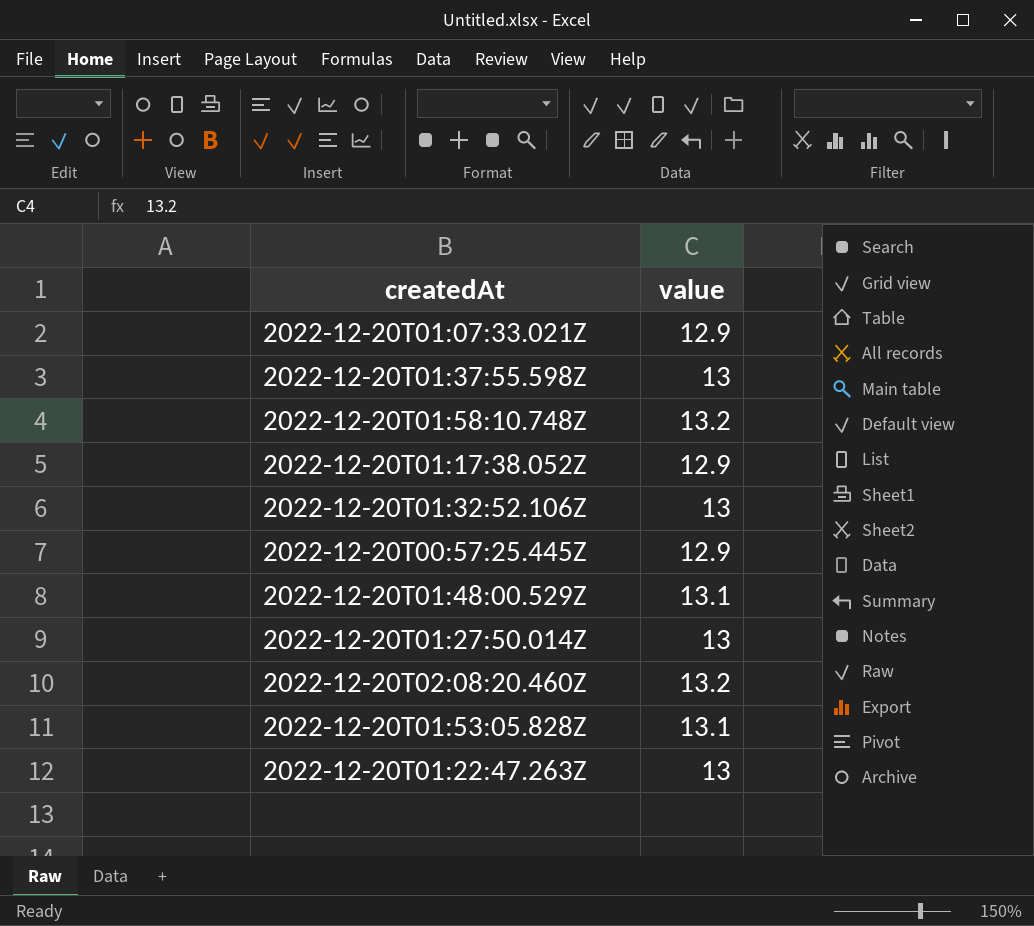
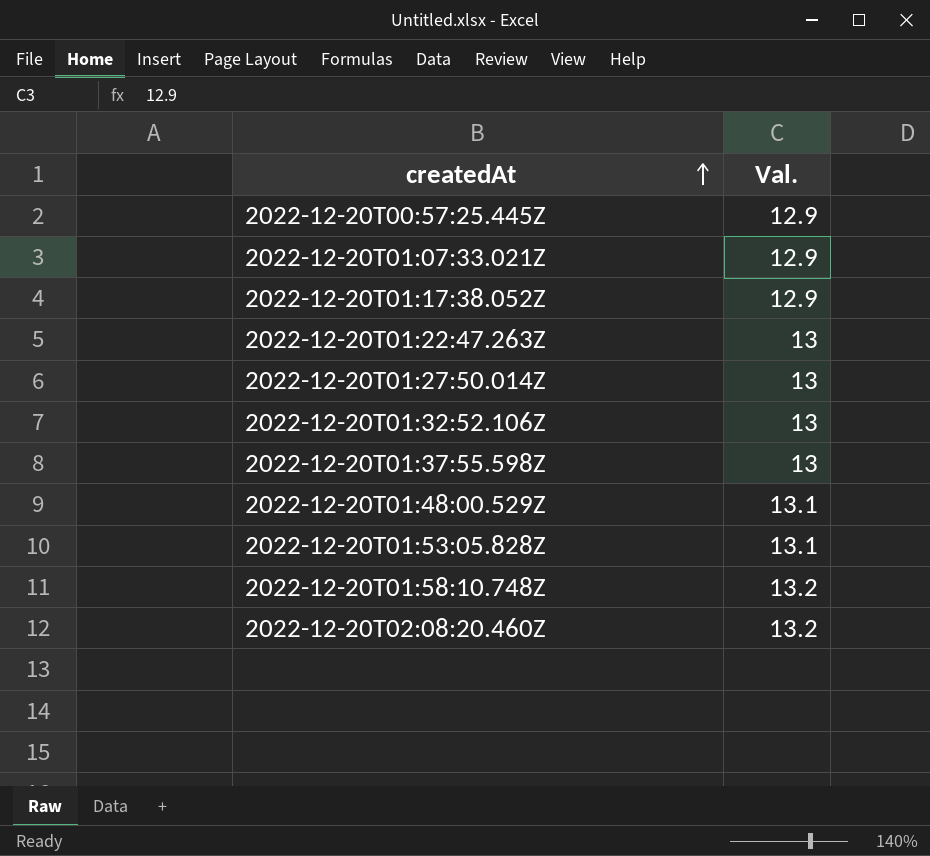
row order: none -> createdAt ascending
column name: value -> Val.

